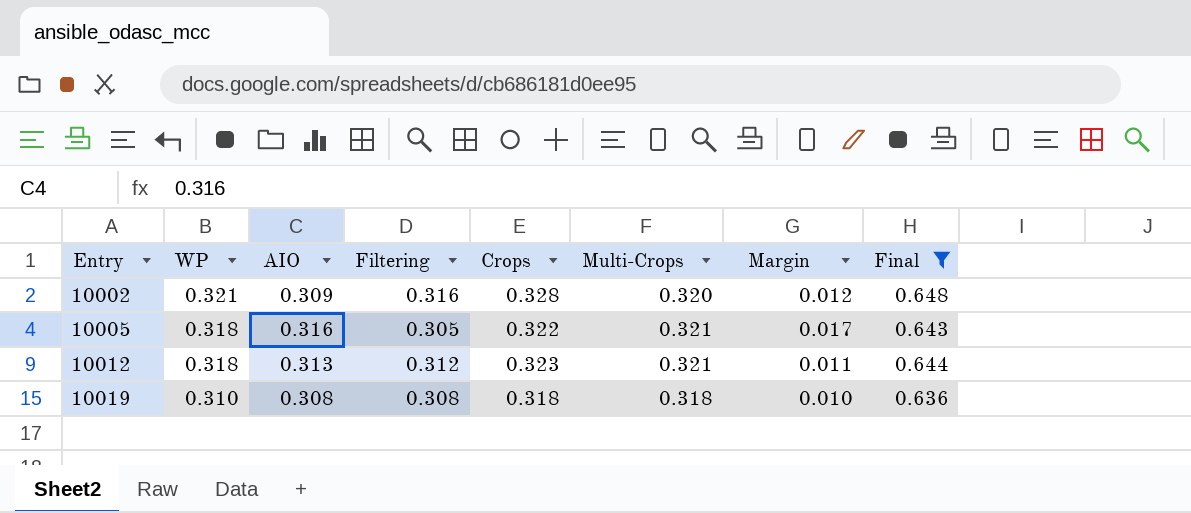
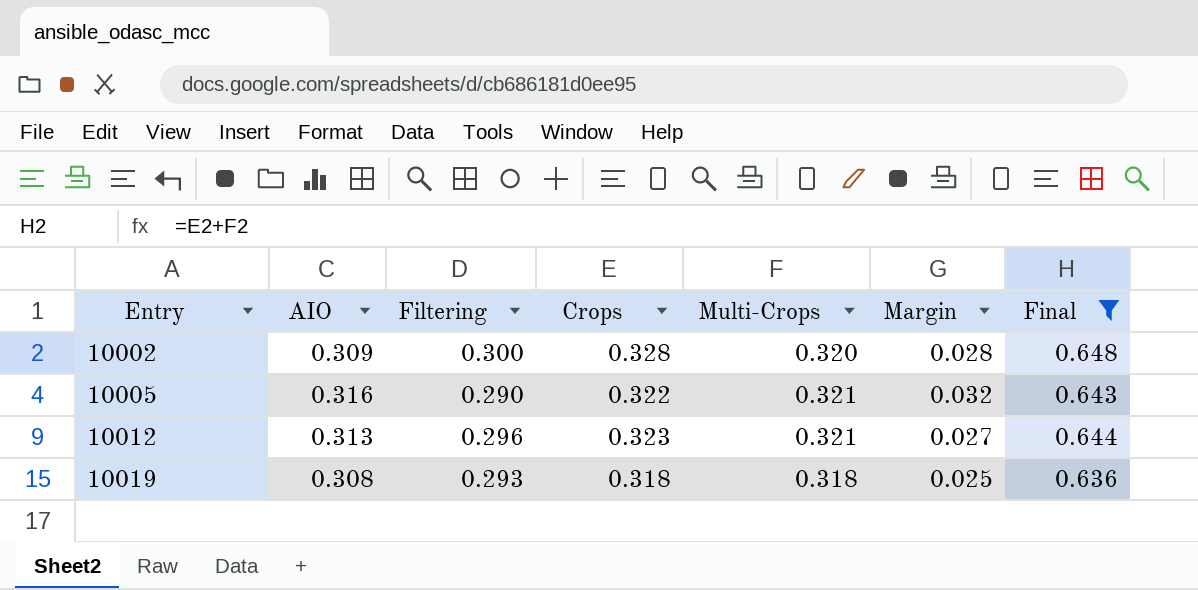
column WP | position: 2 -> none
10002 | Filtering: 0.316 -> 0.300
10002 | Margin: 0.012 -> 0.028
10005 | Filtering: 0.305 -> 0.290
10005 | Margin: 0.017 -> 0.032
10012 | Filtering: 0.312 -> 0.296
10012 | Margin: 0.011 -> 0.027
10019 | Filtering: 0.308 -> 0.293
10019 | Margin: 0.010 -> 0.025

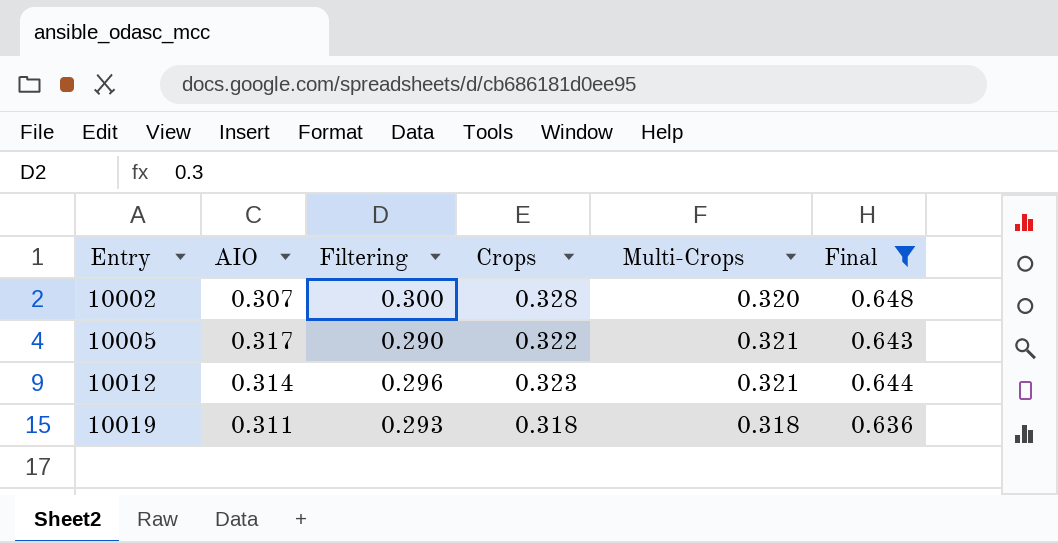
column Margin | formula: [Crops] - [Filtering] -> none
10002 | AIO: 0.309 -> 0.307
10005 | AIO: 0.316 -> 0.317
10012 | AIO: 0.313 -> 0.314
10019 | AIO: 0.308 -> 0.311

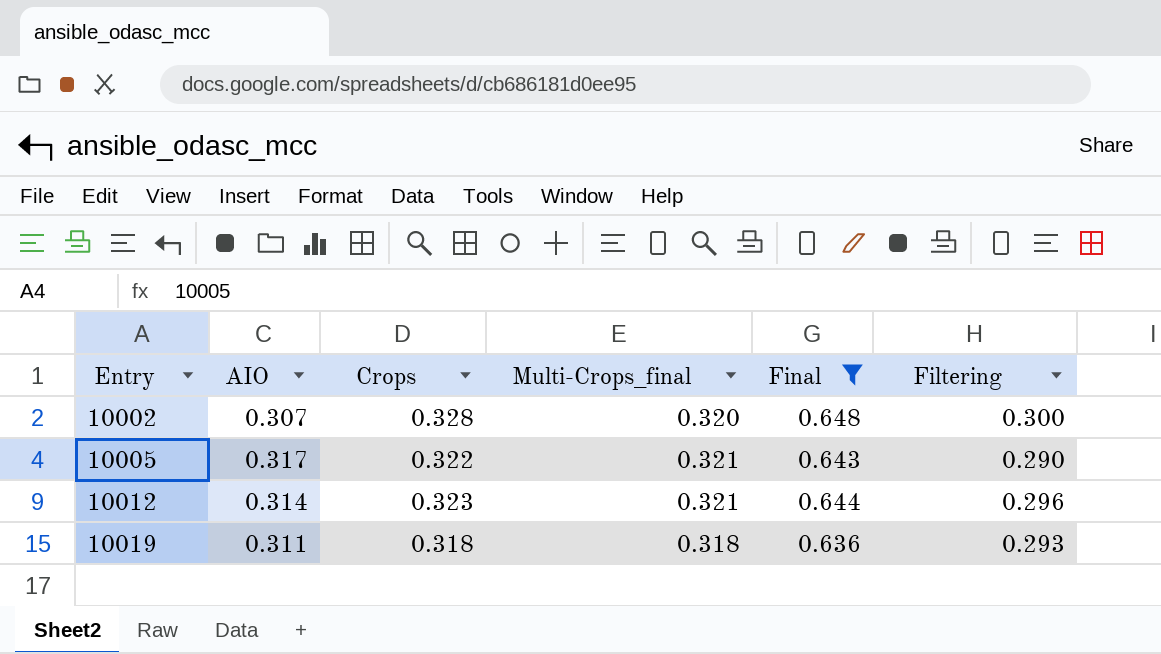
column name: Multi-Crops -> Multi-Crops_final
column Filtering | position: 3 -> 6

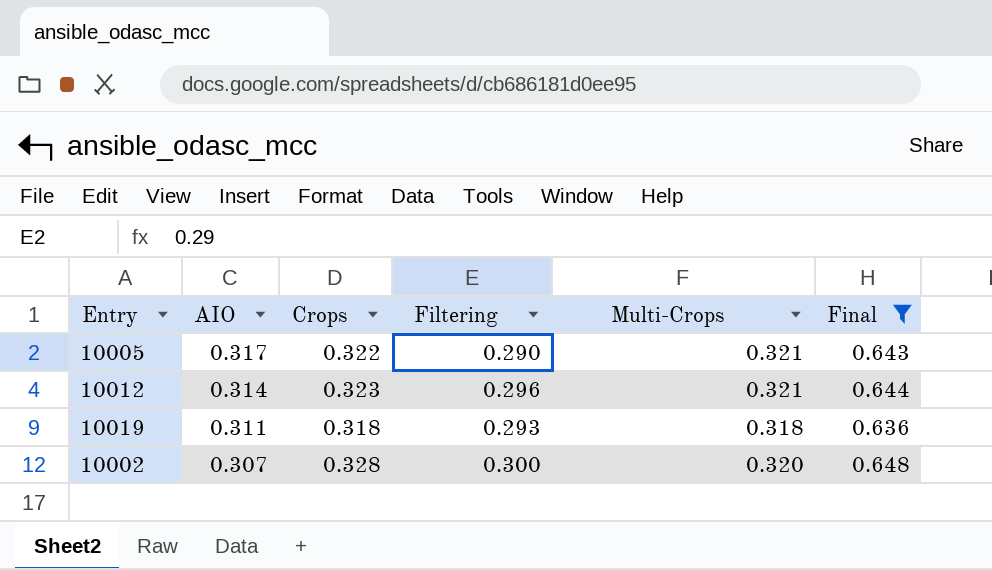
row order: Entry ascending -> AIO descending
column Filtering | position: 6 -> 4
column name: Multi-Crops_final -> Multi-Crops

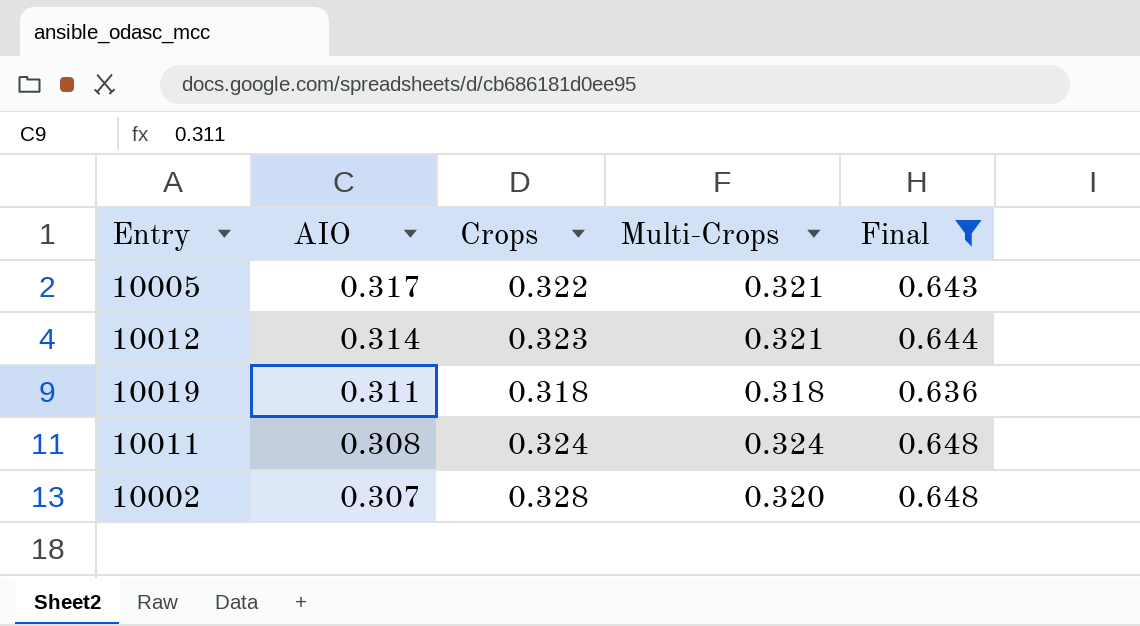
column Filtering | position: 4 -> none
row 10011: none -> 0.308 | 0.324 | 0.324 | 0.648

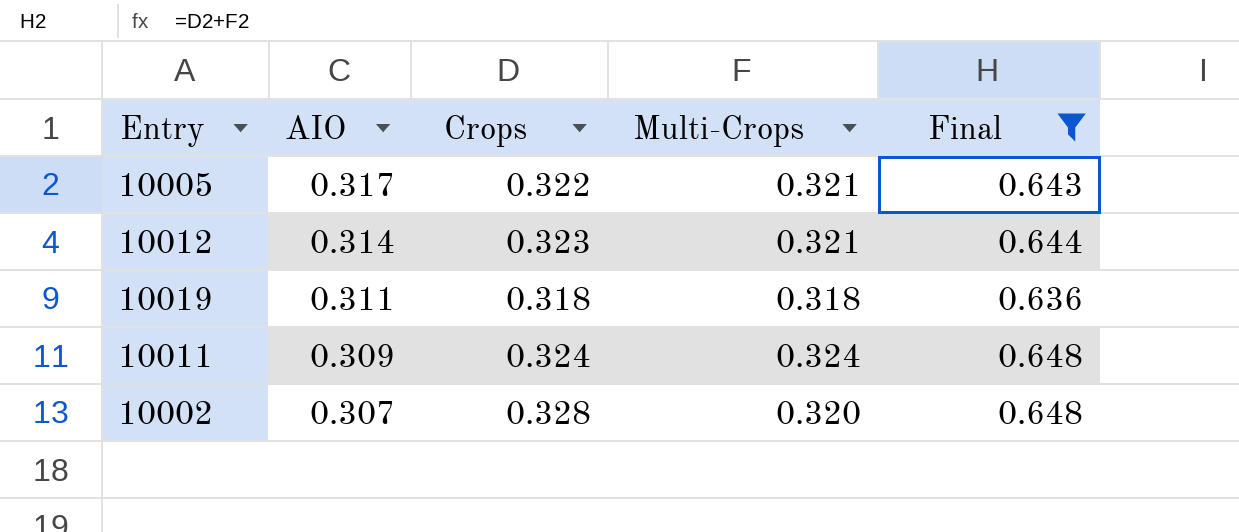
10011 | AIO: 0.308 -> 0.309

